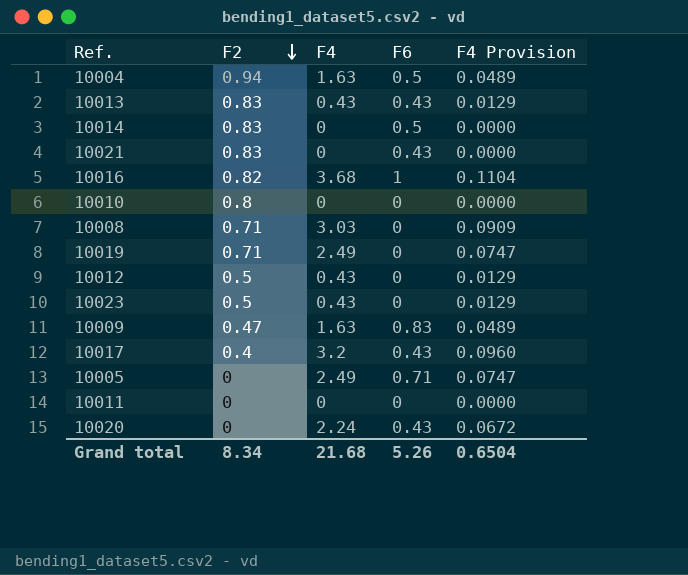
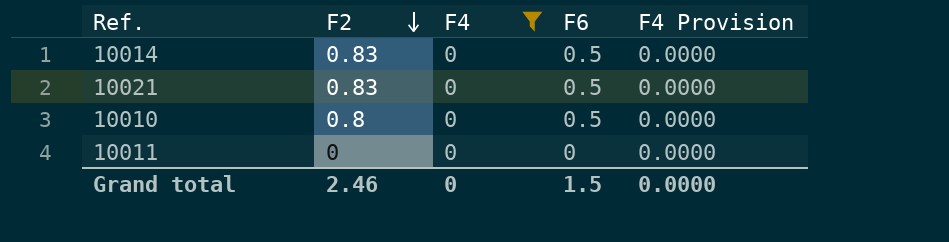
filter: none -> F4 = 0
10021 | F6: 0.43 -> 0.5
10010 | F6: 0 -> 0.5
Grand total | F2: 8.34 -> 2.46
Grand total | F4: 21.68 -> 0
Grand total | F6: 5.26 -> 1.5
Grand total | F4 Provision: 0.6504 -> 0.0000

